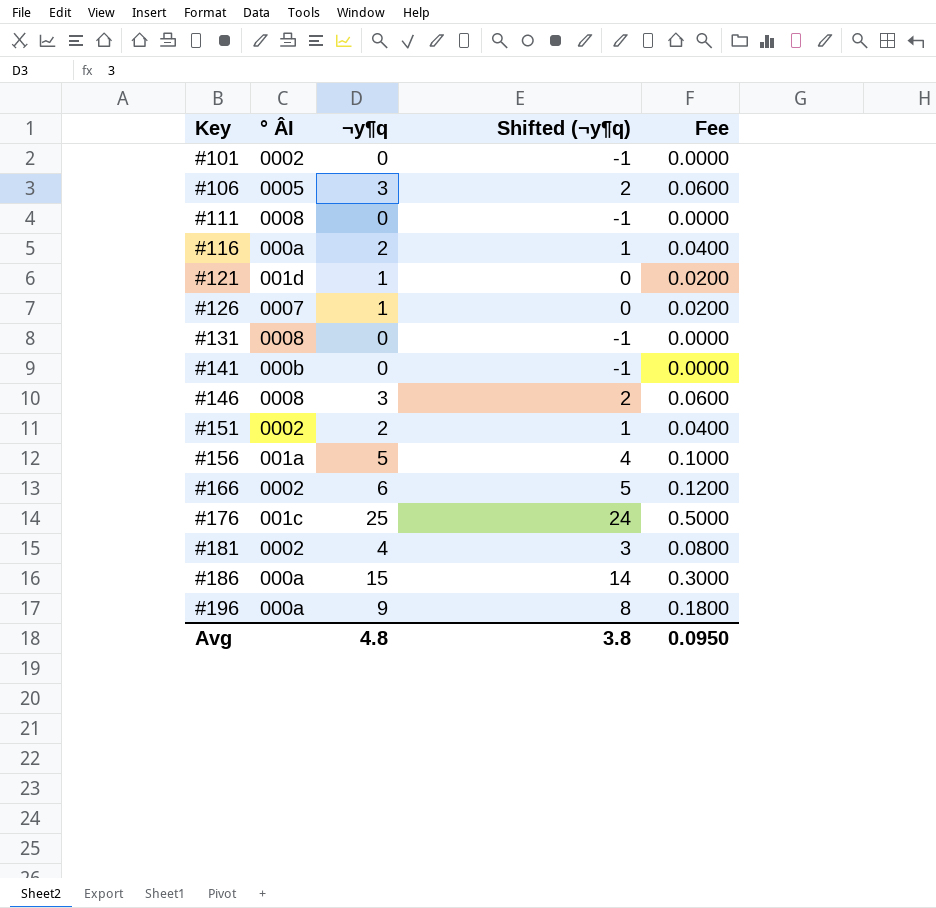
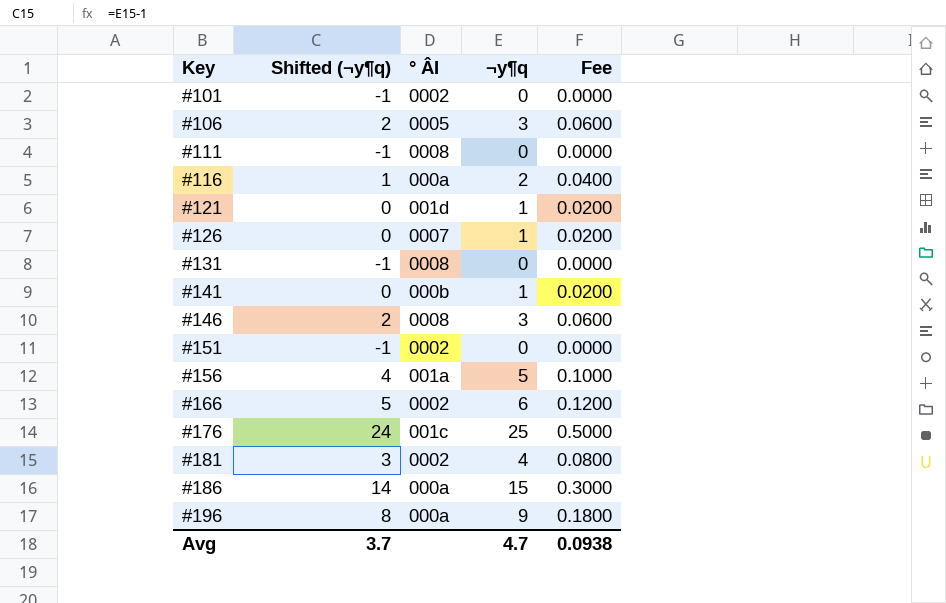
column Shifted (¬y¶q) | position: 4 -> 2
#141 | Shifted (¬y¶q): -1 -> 0
#141 | ¬y¶q: 0 -> 1
#141 | Fee: 0.0000 -> 0.0200
#151 | Shifted (¬y¶q): 1 -> -1
#151 | ¬y¶q: 2 -> 0
#151 | Fee: 0.0400 -> 0.0000
Avg | Shifted (¬y¶q): 3.8 -> 3.7
Avg | ¬y¶q: 4.8 -> 4.7
Avg | Fee: 0.0950 -> 0.0938

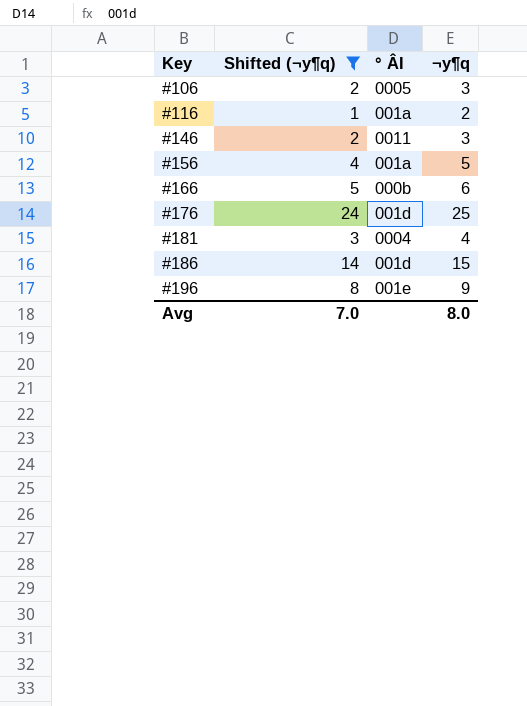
filter: none -> Shifted (¬y¶q) >= 1
column Fee | formula: [¬y¶q] * 0.02 -> none
#116 | ° ÂI: 000a -> 001a
#146 | ° ÂI: 0008 -> 0011
#166 | ° ÂI: 0002 -> 000b
#176 | ° ÂI: 001c -> 001d
#181 | ° ÂI: 0002 -> 0004
#186 | ° ÂI: 000a -> 001d
#196 | ° ÂI: 000a -> 001e
Avg | Shifted (¬y¶q): 3.7 -> 7.0
Avg | ¬y¶q: 4.7 -> 8.0

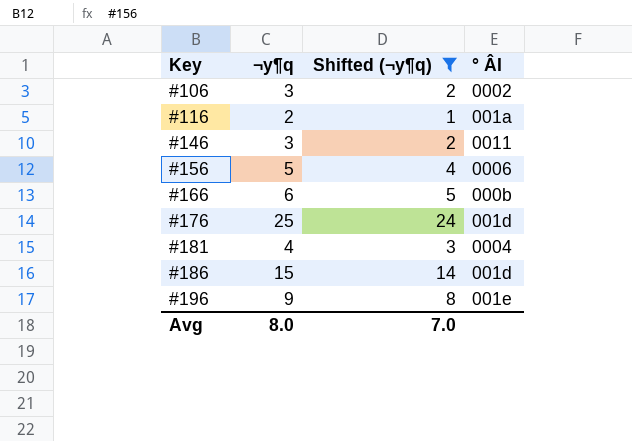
column ¬y¶q | position: 4 -> 2
#106 | ° ÂI: 0005 -> 0002
#156 | ° ÂI: 001a -> 0006

